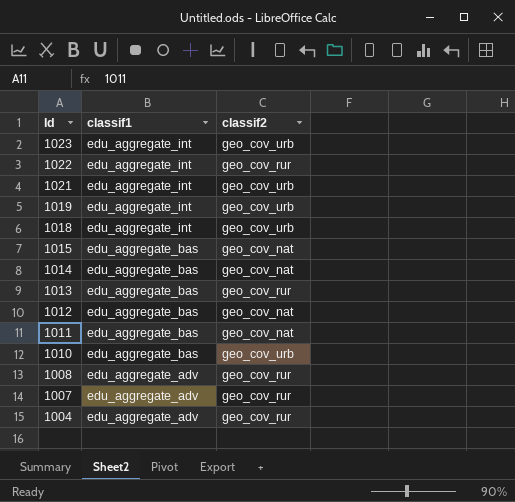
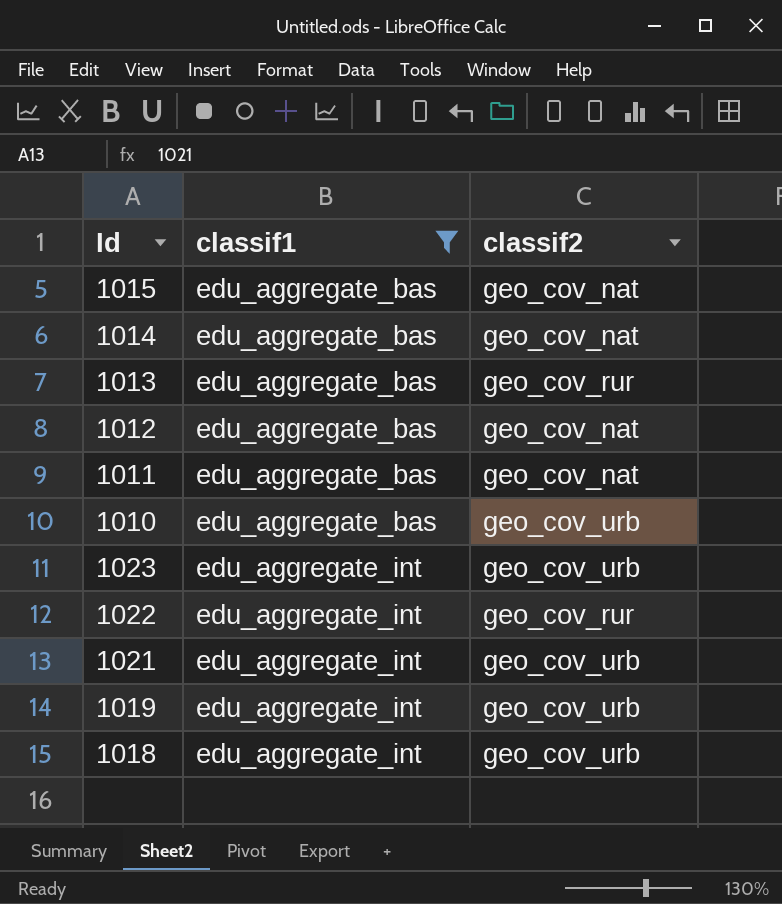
filter: none -> classif1 != edu_aggregate_adv
row order: Id descending -> classif1 ascending

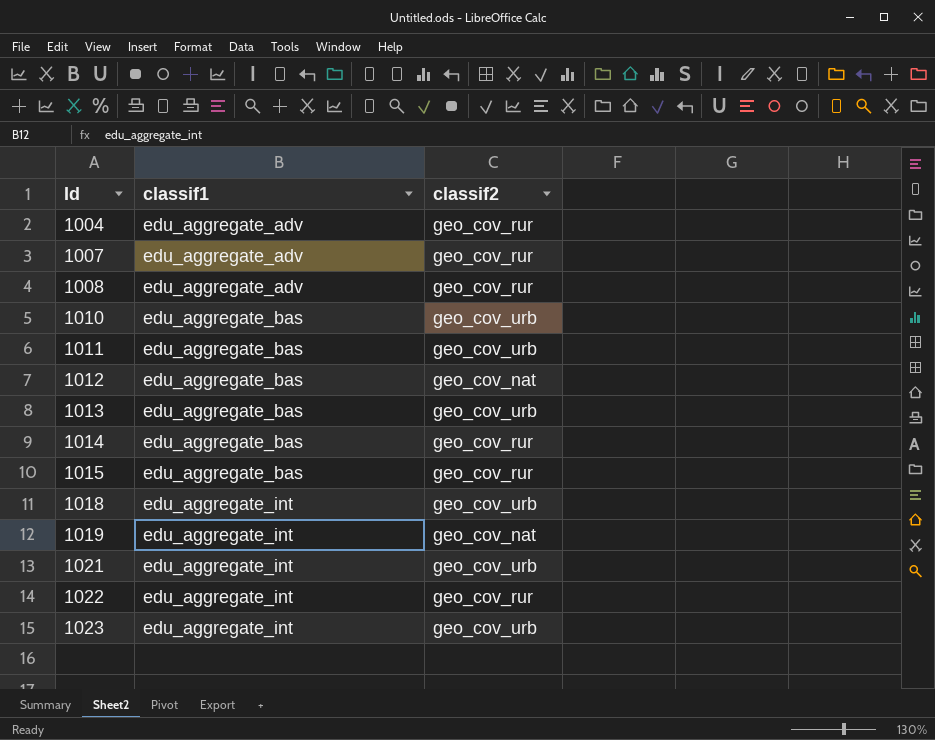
filter: classif1 != edu_aggregate_adv -> none
row order: classif1 ascending -> Id ascending
1011 | classif2: geo_cov_nat -> geo_cov_urb
1013 | classif2: geo_cov_rur -> geo_cov_urb
1014 | classif2: geo_cov_nat -> geo_cov_rur
1015 | classif2: geo_cov_nat -> geo_cov_rur
1019 | classif2: geo_cov_urb -> geo_cov_nat

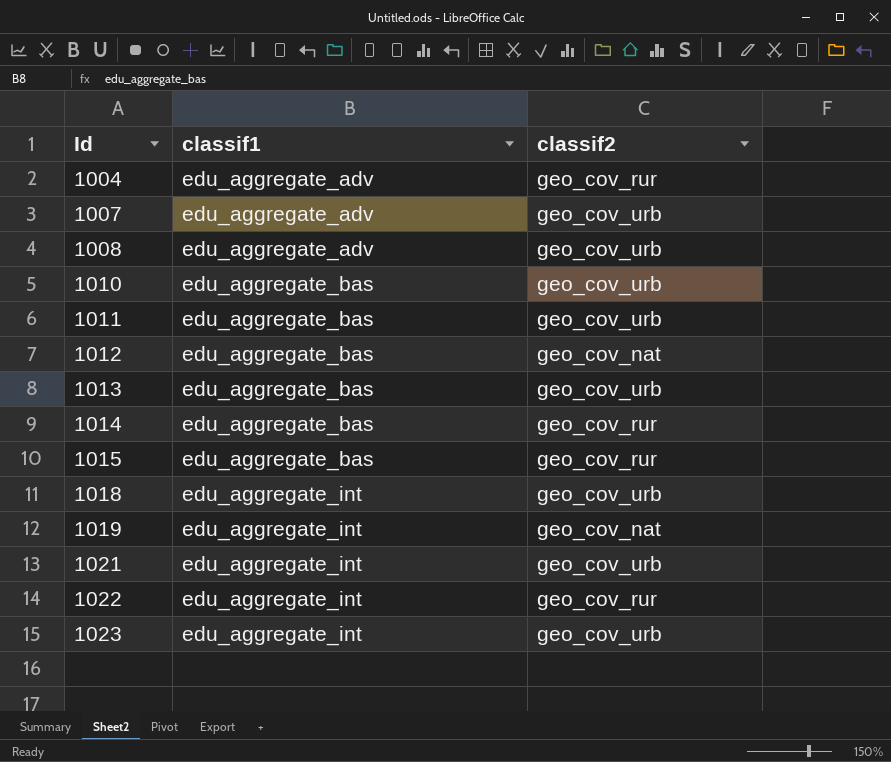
1007 | classif2: geo_cov_rur -> geo_cov_urb
1008 | classif2: geo_cov_rur -> geo_cov_urb

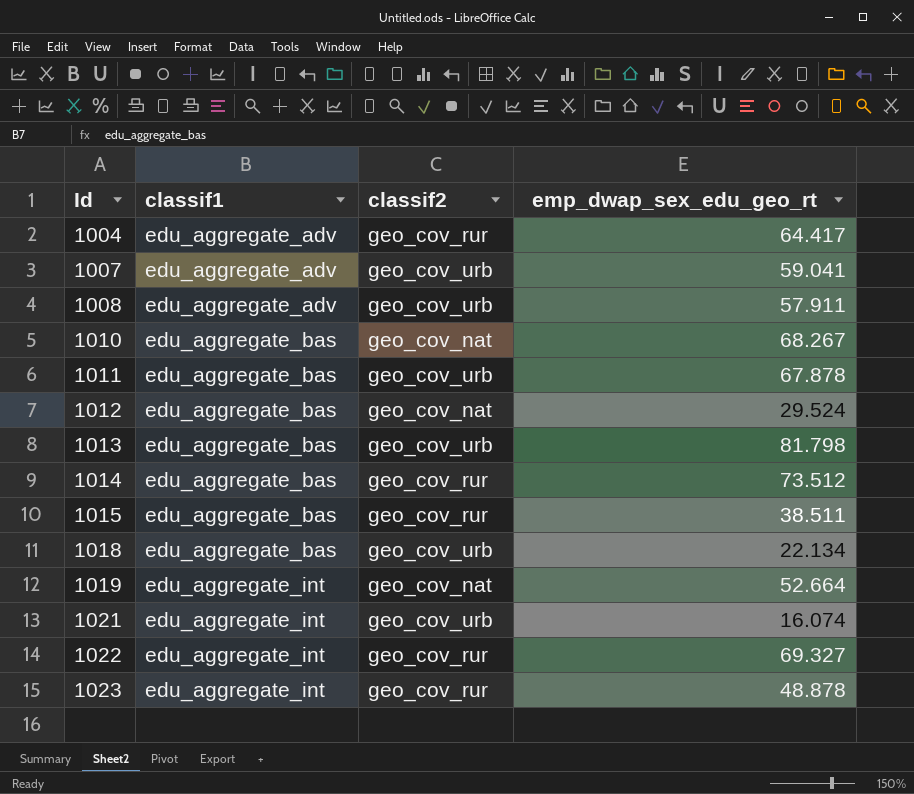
column emp_dwap_sex_edu_geo_rt | position: none -> 4
1010 | classif2: geo_cov_urb -> geo_cov_nat
1018 | classif1: edu_aggregate_int -> edu_aggregate_bas
1023 | classif2: geo_cov_urb -> geo_cov_rur

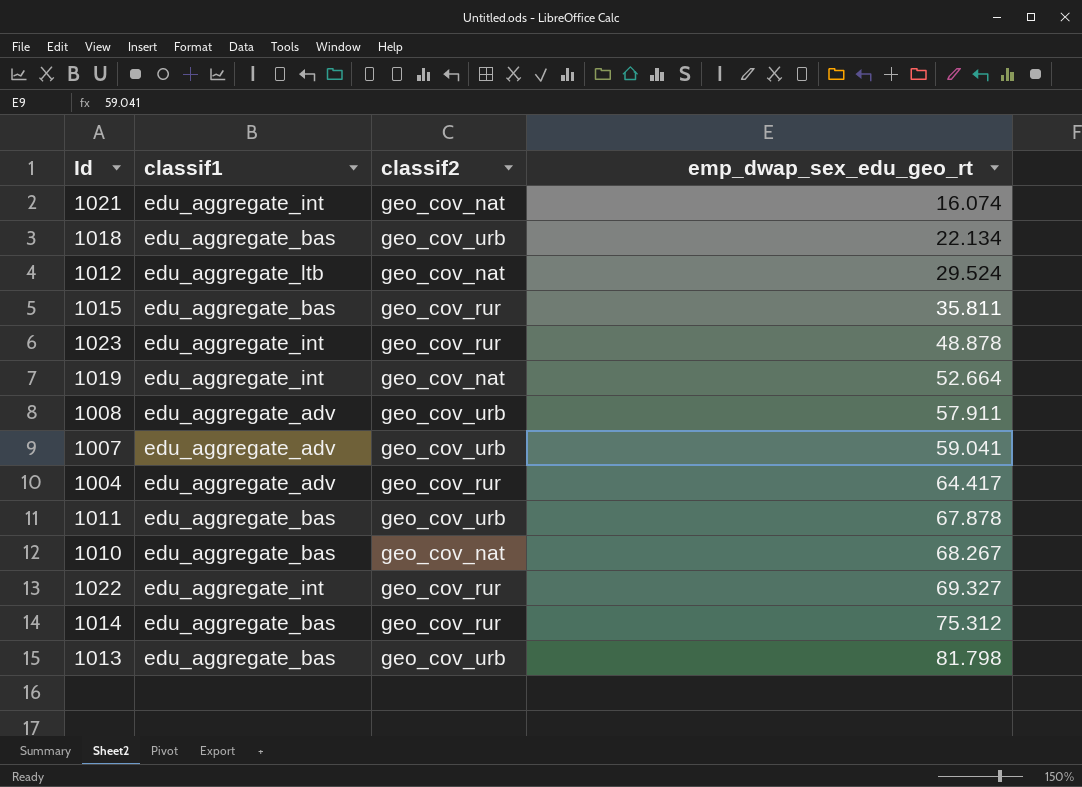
row order: Id ascending -> emp_dwap_sex_edu_geo_rt ascending
1021 | classif2: geo_cov_urb -> geo_cov_nat
1012 | classif1: edu_aggregate_bas -> edu_aggregate_ltb
1015 | emp_dwap_sex_edu_geo_rt: 38.511 -> 35.811
1014 | emp_dwap_sex_edu_geo_rt: 73.512 -> 75.312

